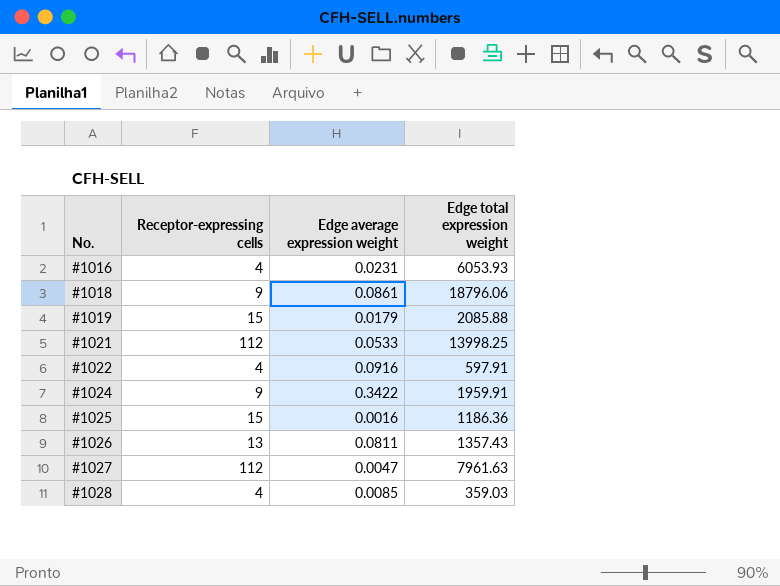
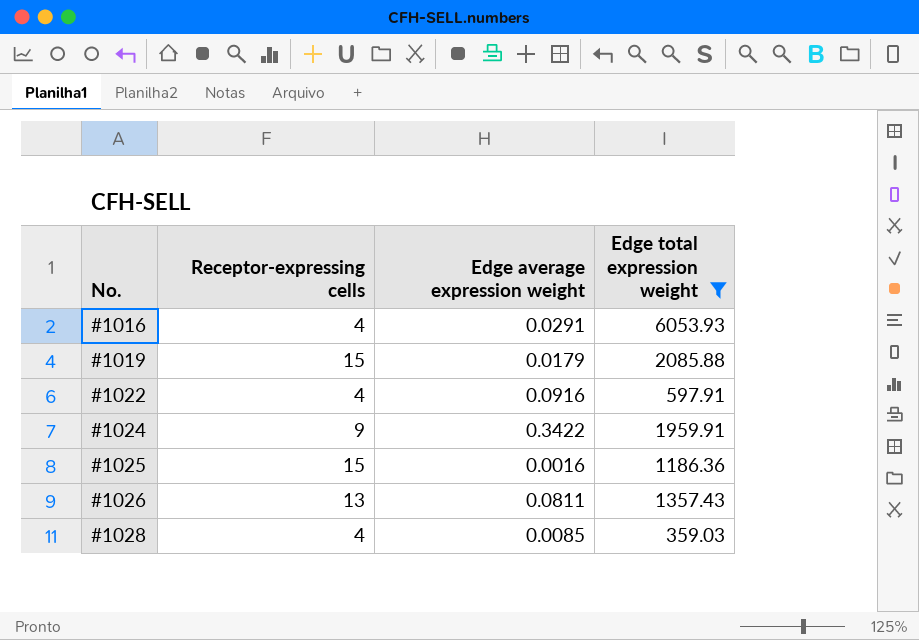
filter: none -> Edge total expression weight <= 6053.93
#1016 | Edge average expression weight: 0.0231 -> 0.0291

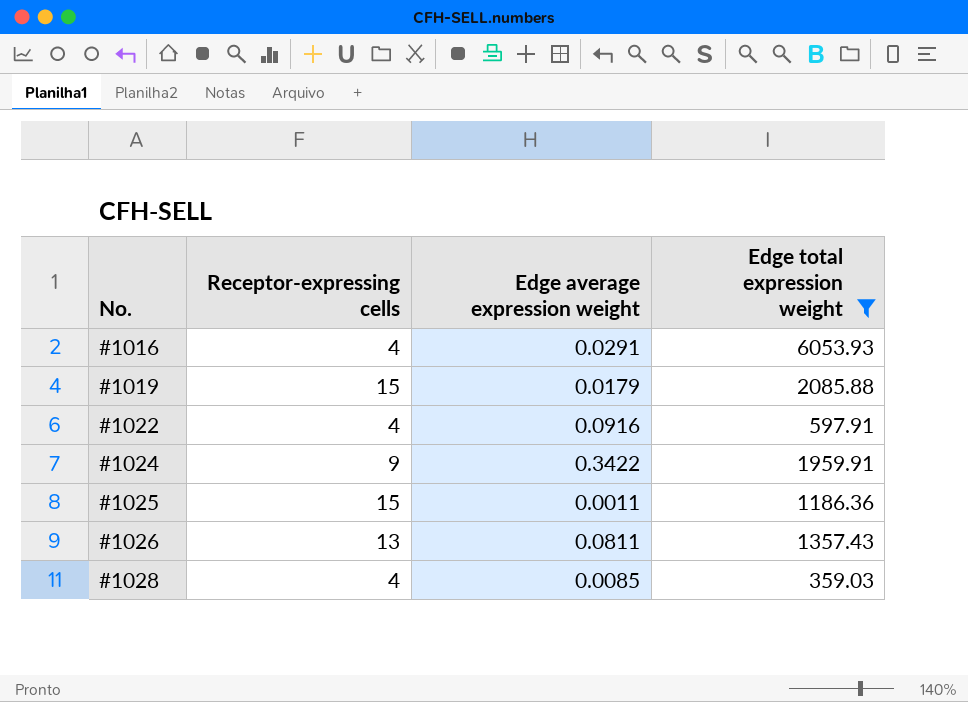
#1025 | Edge average expression weight: 0.0016 -> 0.0011

